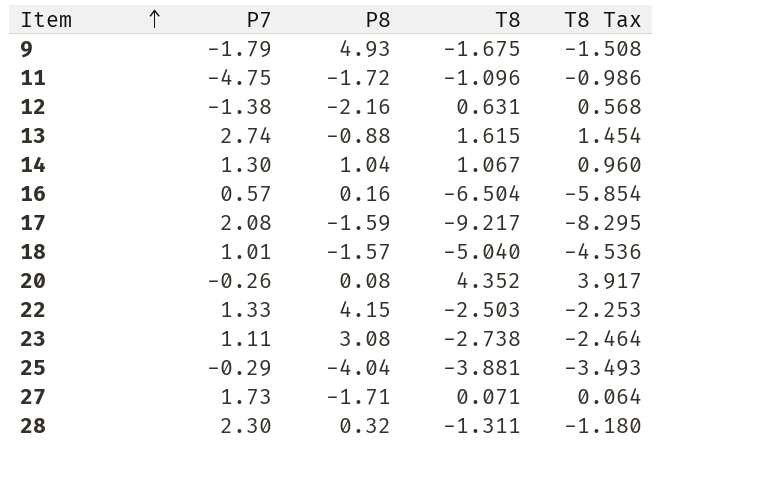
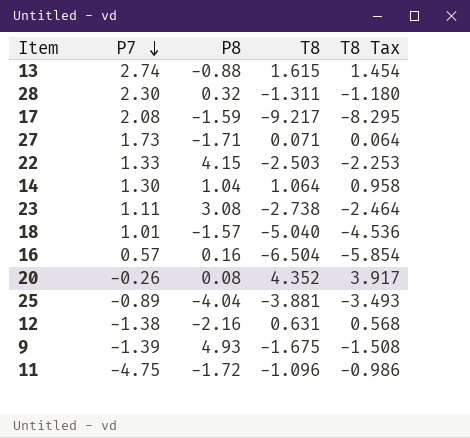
row order: Item ascending -> P7 descending
14 | T8: 1.067 -> 1.064
14 | T8 Tax: 0.960 -> 0.958
25 | P7: -0.29 -> -0.89
9 | P7: -1.79 -> -1.39

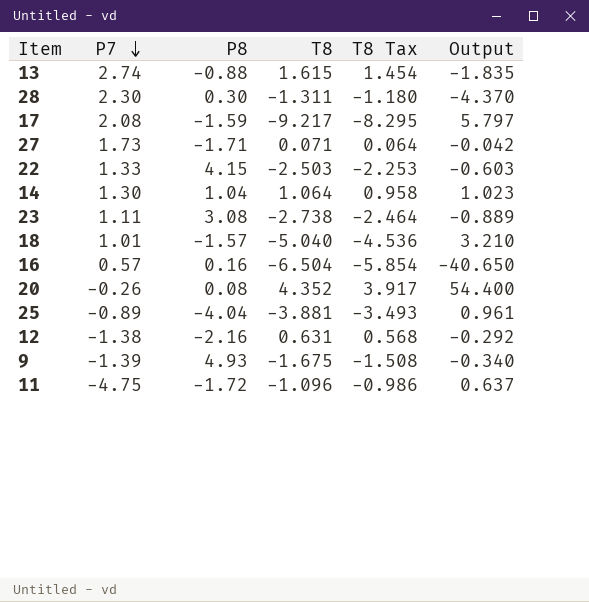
column Output | formula: none -> [T8] / [P8]
28 | P8: 0.32 -> 0.30

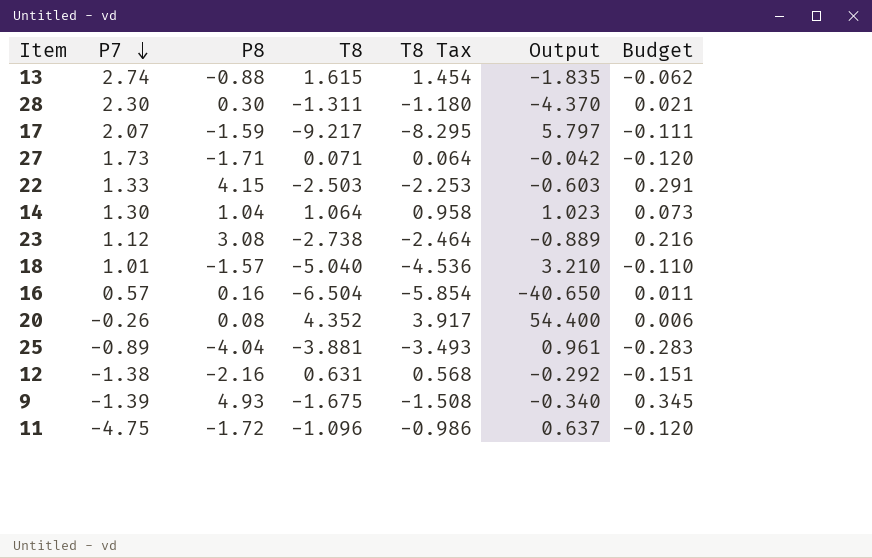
column Budget | formula: none -> [P8] * 0.07
17 | P7: 2.08 -> 2.07
23 | P7: 1.11 -> 1.12

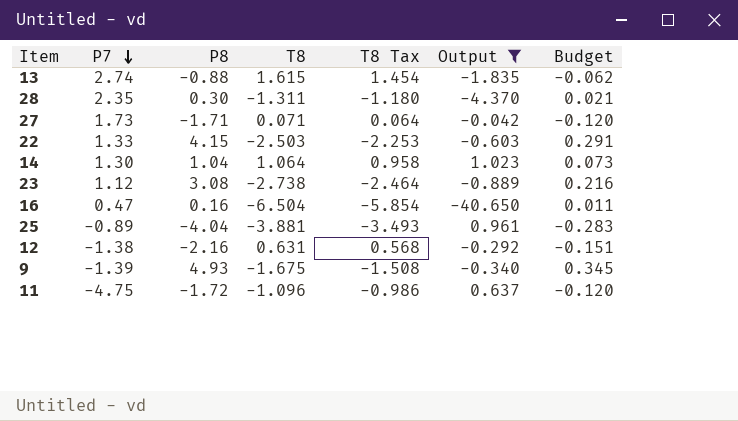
filter: none -> Output <= 1.023
28 | P7: 2.30 -> 2.35
16 | P7: 0.57 -> 0.47

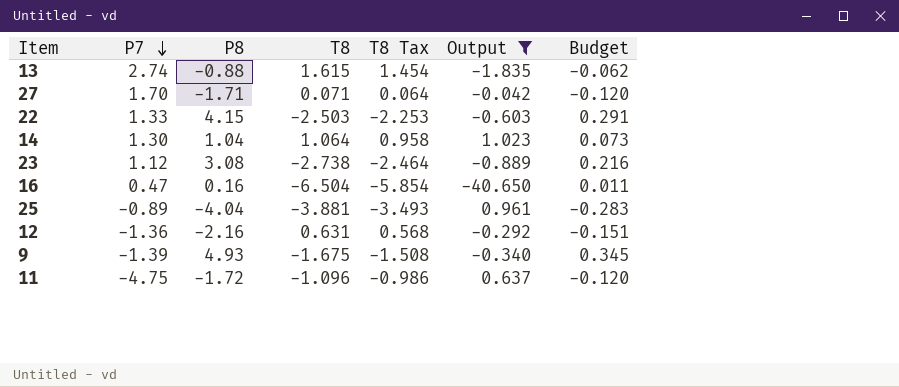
row 28: 2.35 | 0.30 | -1.311 | -1.180 | -4.370 | 0.021 -> none
27 | P7: 1.73 -> 1.70
12 | P7: -1.38 -> -1.36

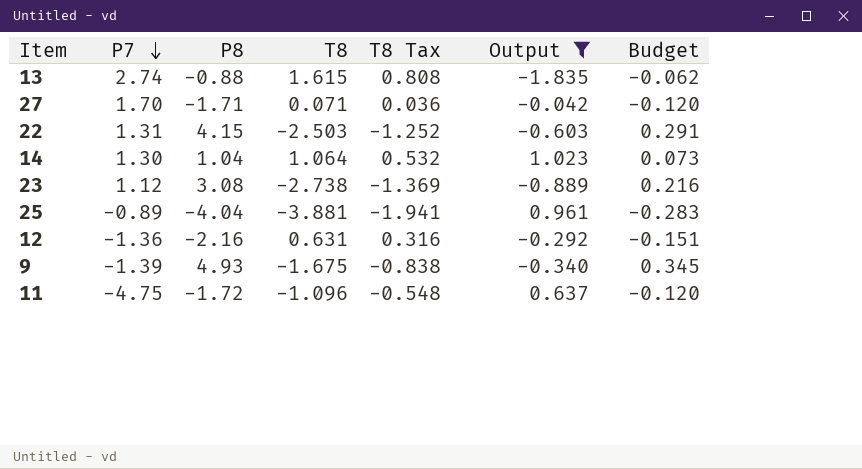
column T8 Tax | formula: [T8] * 0.9 -> [T8] * 0.5
row 16: 0.47 | 0.16 | -6.504 | -5.854 | -40.650 | 0.011 -> none
22 | P7: 1.33 -> 1.31

